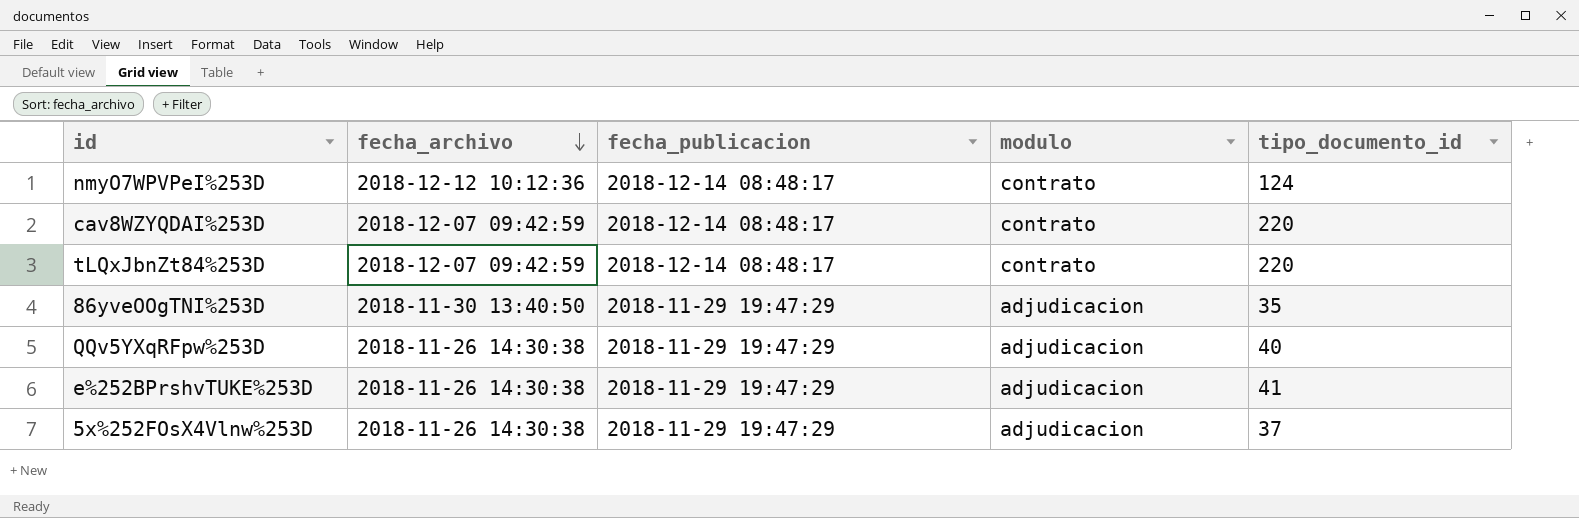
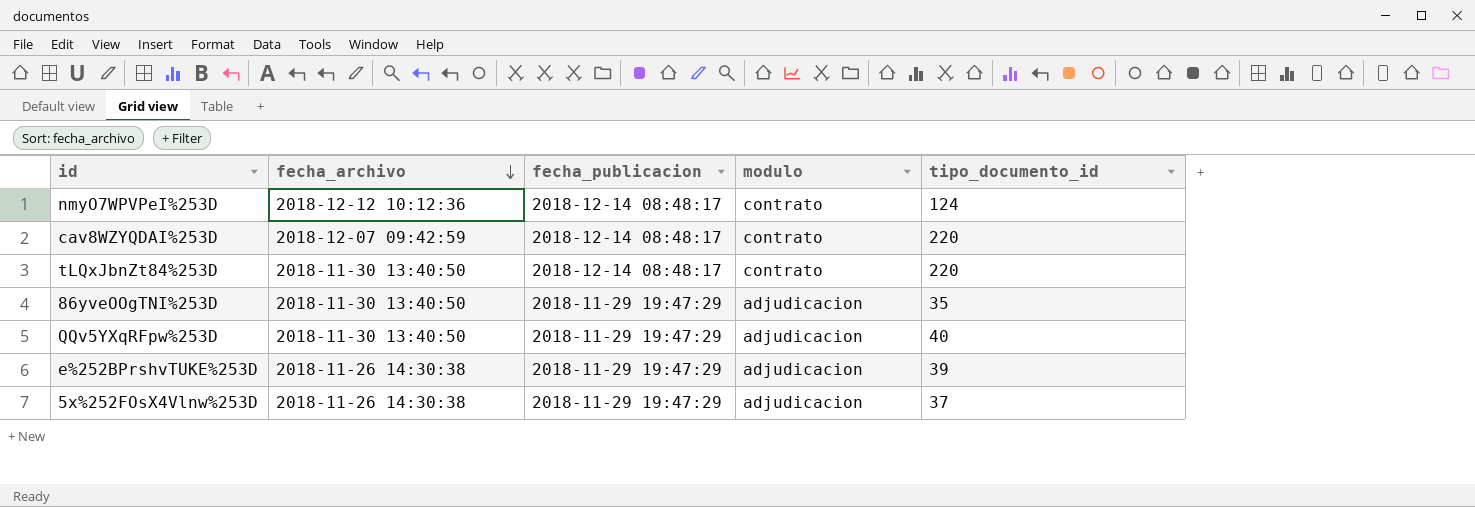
tLQxJbnZt84%253D | fecha_archivo: 2018-12-07 09:42:59 -> 2018-11-30 13:40:50
QQv5YXqRFpw%253D | fecha_archivo: 2018-11-26 14:30:38 -> 2018-11-30 13:40:50
e%252BPrshvTUKE%253D | tipo_documento_id: 41 -> 39

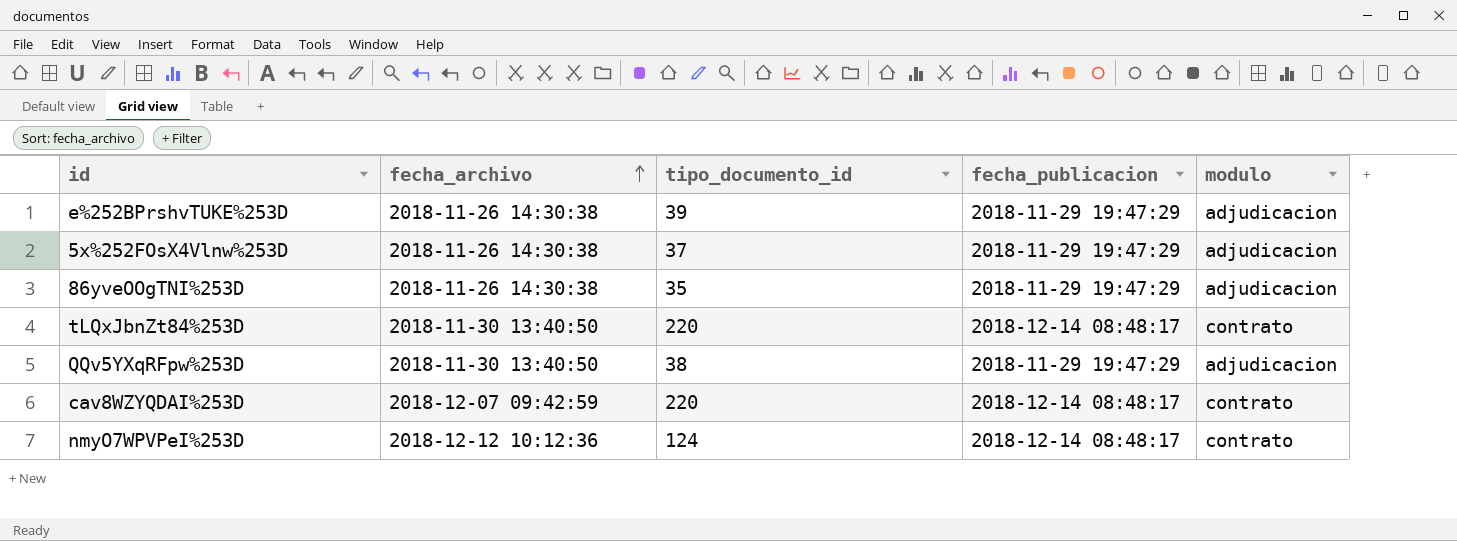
row order: fecha_archivo descending -> fecha_archivo ascending
column tipo_documento_id | position: 5 -> 3
86yveOOgTNI%253D | fecha_archivo: 2018-11-30 13:40:50 -> 2018-11-26 14:30:38
QQv5YXqRFpw%253D | tipo_documento_id: 40 -> 38

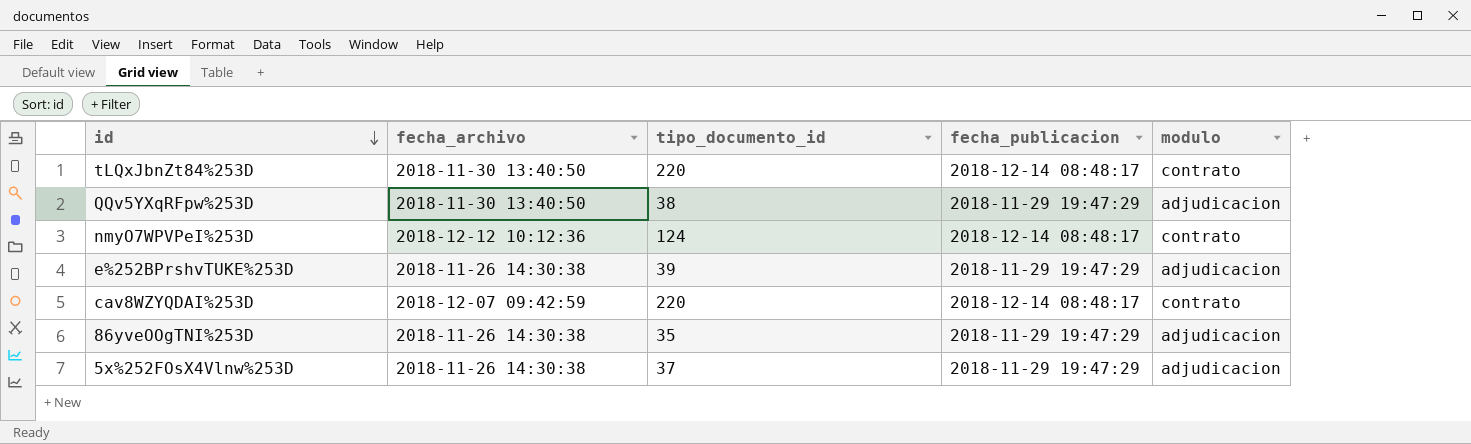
row order: fecha_archivo ascending -> id descending

